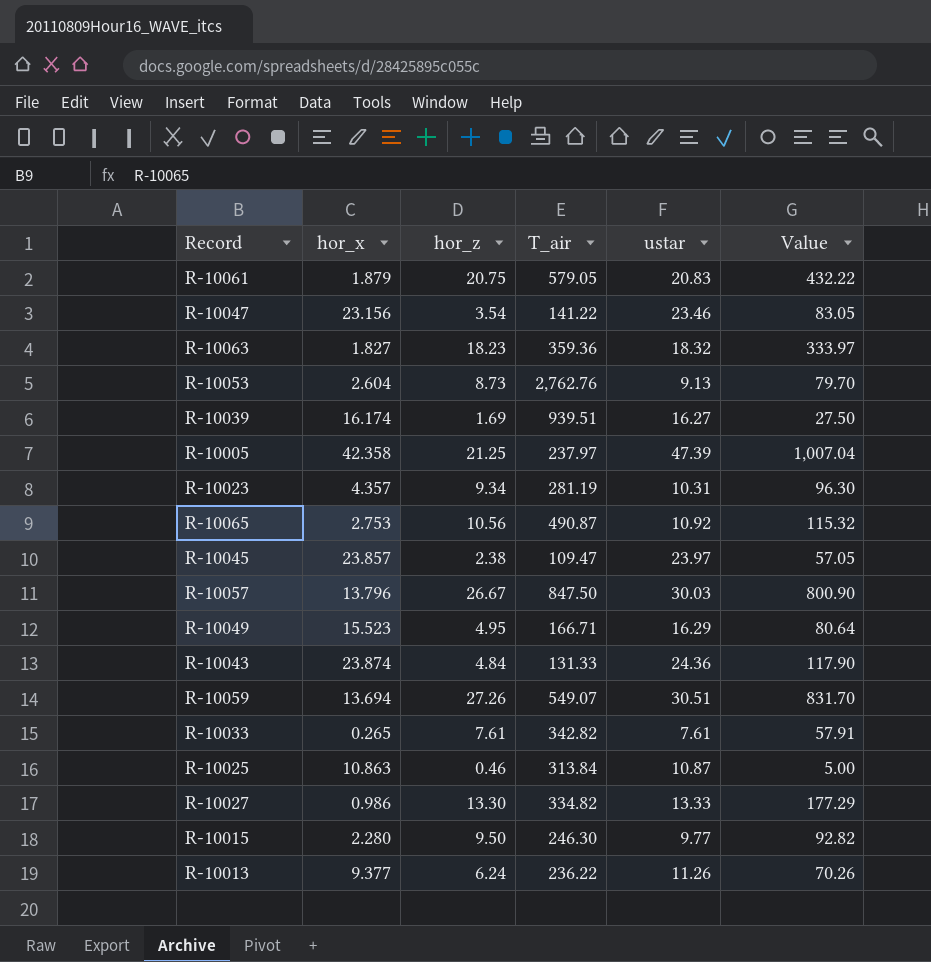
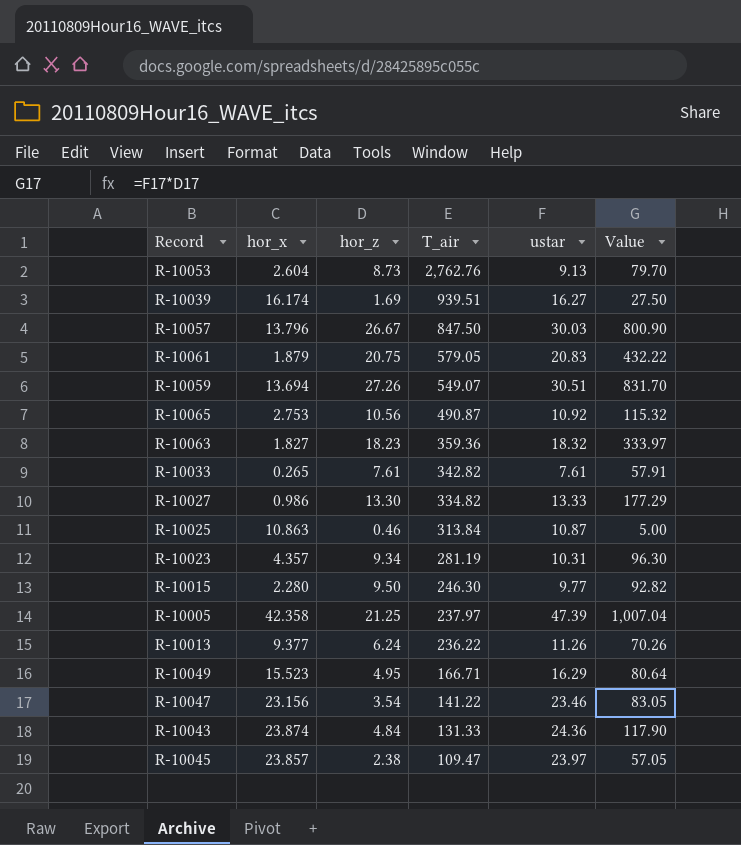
row order: none -> T_air descending

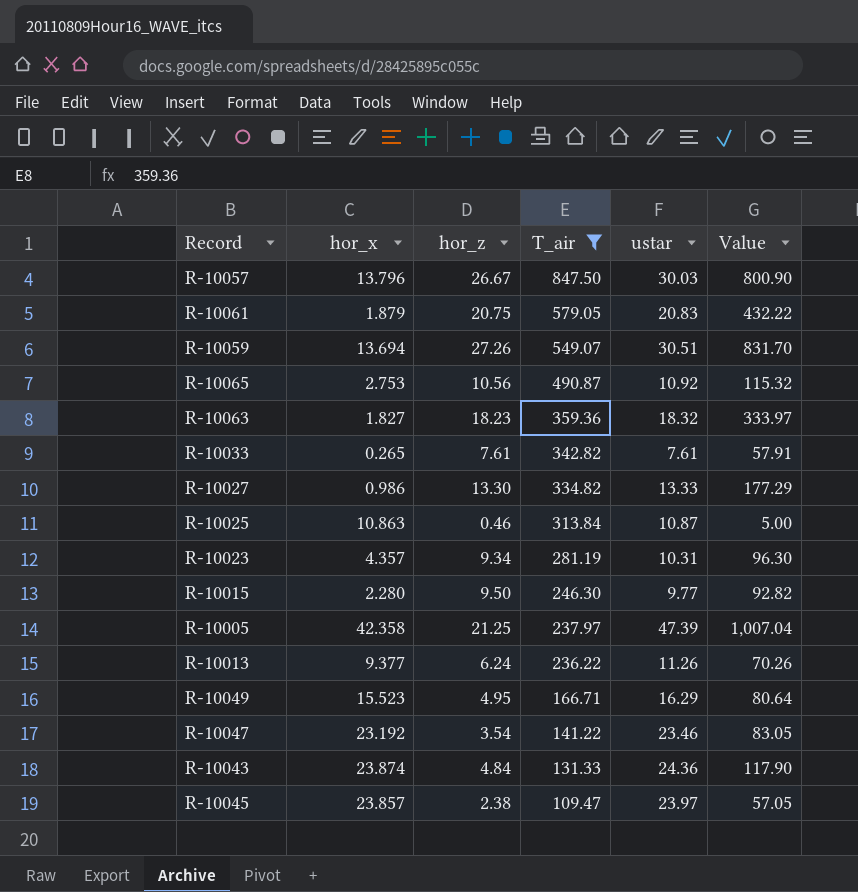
filter: none -> T_air <= 847.50
R-10047 | hor_x: 23.156 -> 23.192

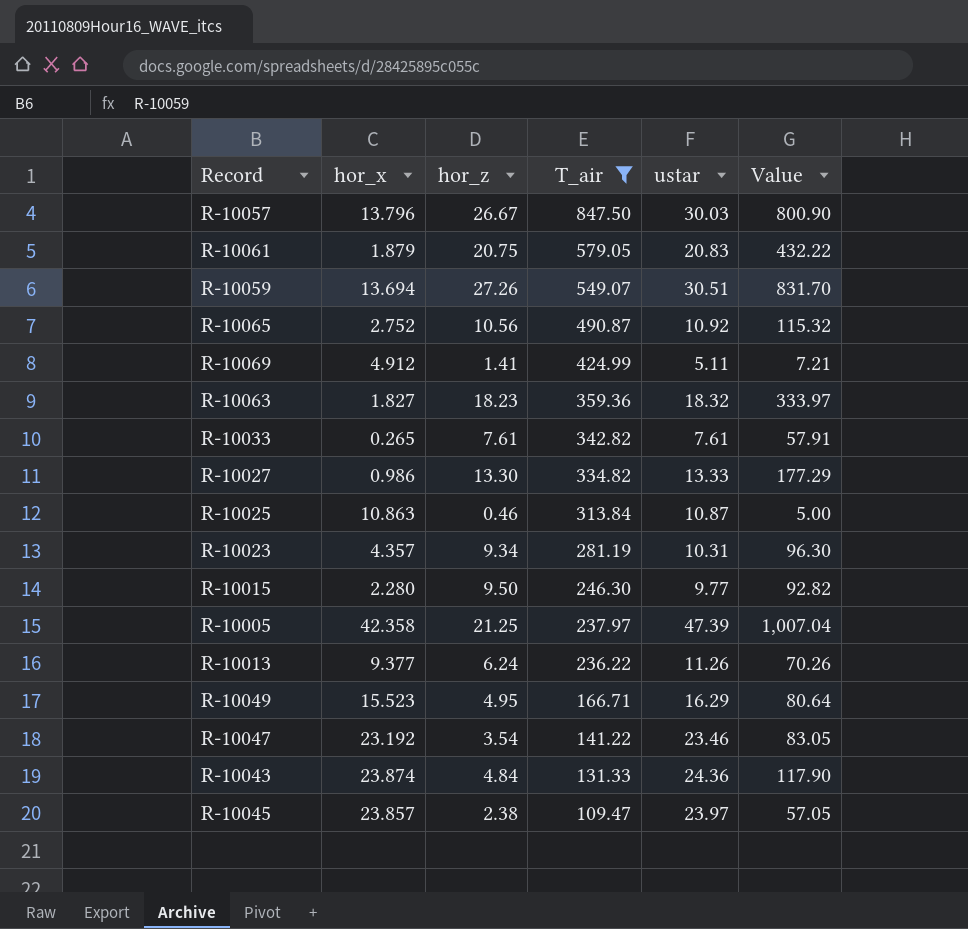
R-10065 | hor_x: 2.753 -> 2.752
row R-10069: none -> 4.912 | 1.41 | 424.99 | 5.11 | 7.21

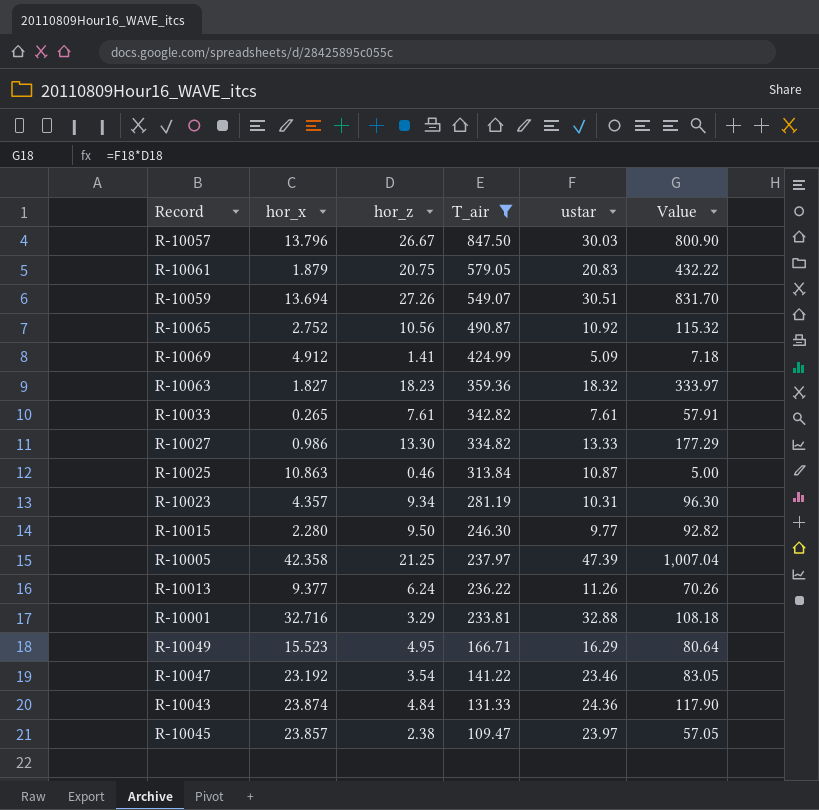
R-10069 | ustar: 5.11 -> 5.09
R-10069 | Value: 7.21 -> 7.18
row R-10001: none -> 32.716 | 3.29 | 233.81 | 32.88 | 108.18

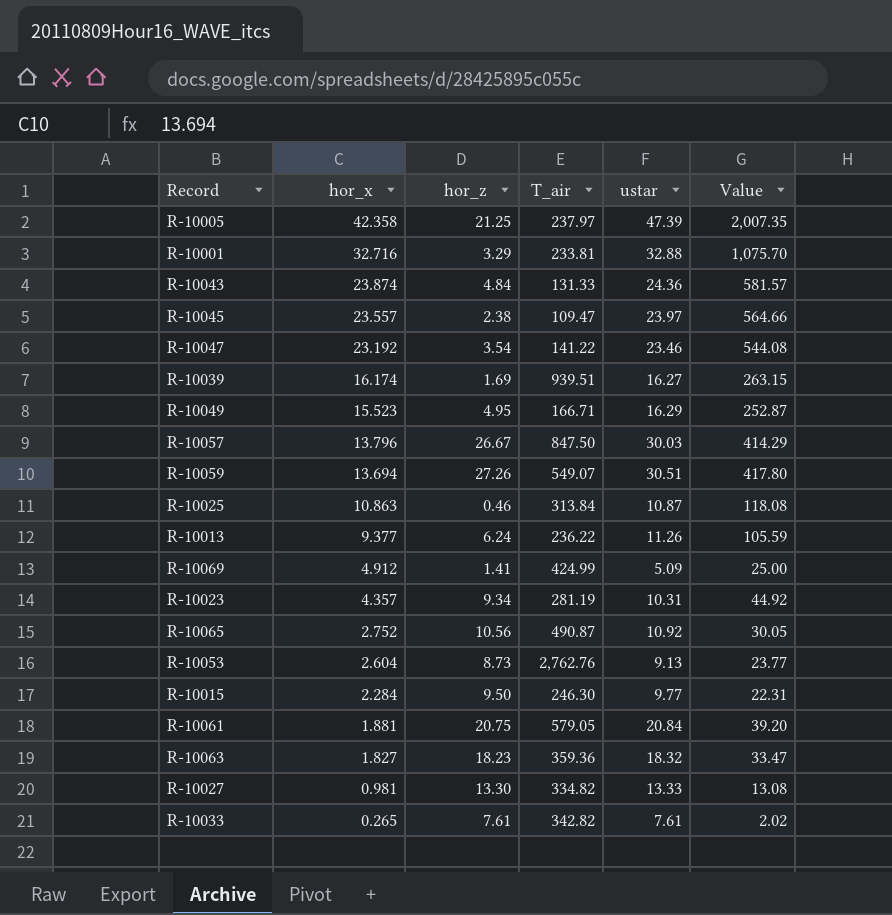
filter: T_air <= 847.50 -> none
row order: T_air descending -> hor_x descending
column Value | formula: [hor_z] * [ustar] -> [hor_x] * [ustar]
R-10045 | hor_x: 23.857 -> 23.557
R-10015 | hor_x: 2.280 -> 2.284
R-10061 | hor_x: 1.879 -> 1.881
R-10061 | ustar: 20.83 -> 20.84
R-10027 | hor_x: 0.986 -> 0.981

